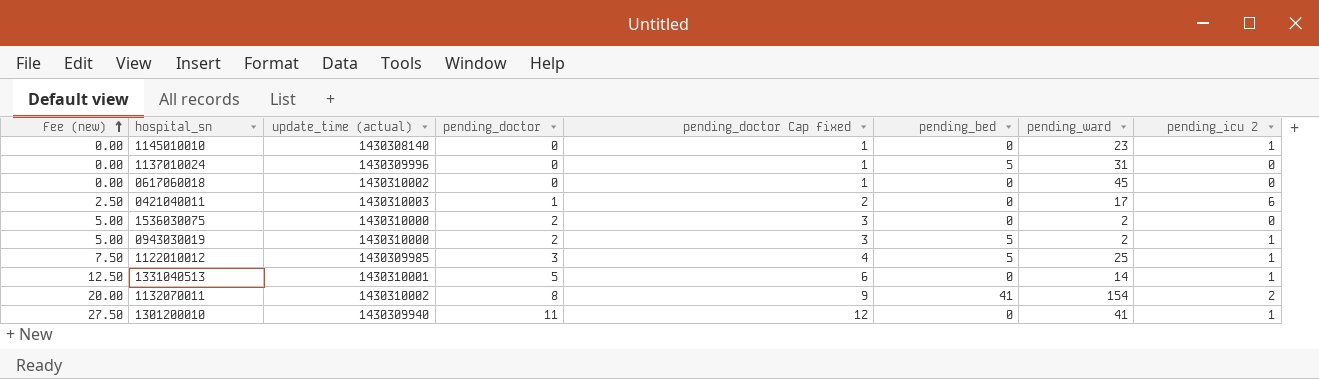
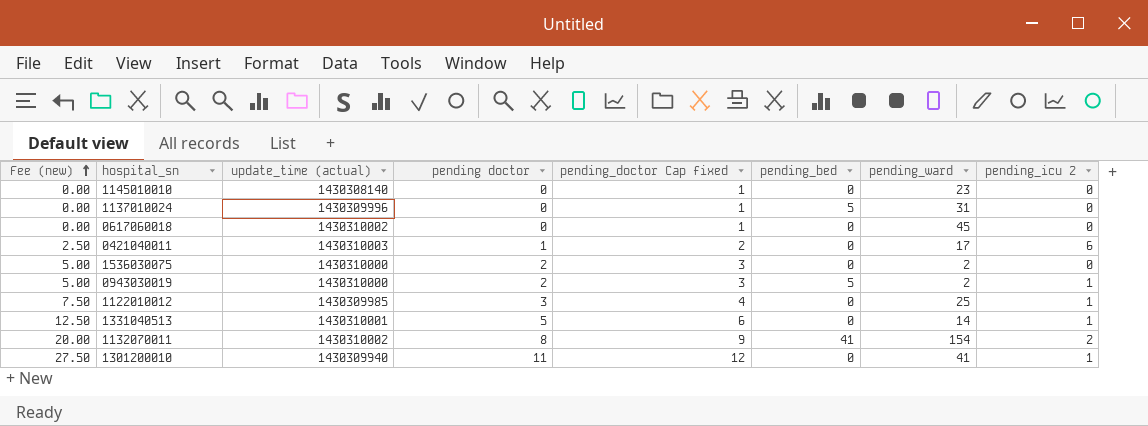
column name: pending_doctor -> pending doctor
1145010010 | pending_icu 2: 1 -> 0
1122010012 | pending_bed: 5 -> 0

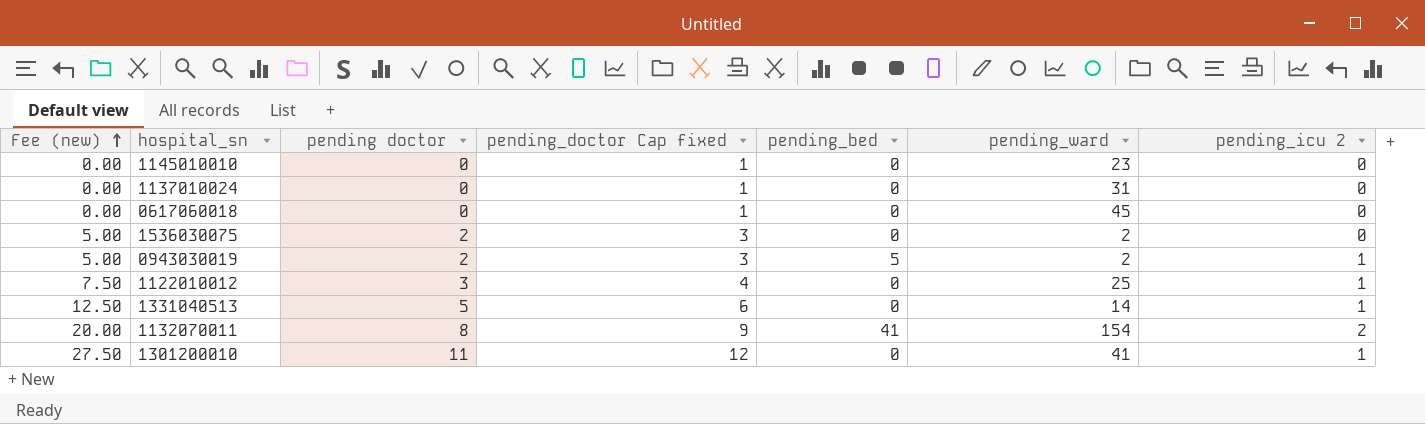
column update_time (actual) | position: 3 -> none
row 0421040011: 2.50 | 1430310003 | 1 | 2 | 0 | 17 | 6 -> none
1137010024 | pending_bed: 5 -> 0

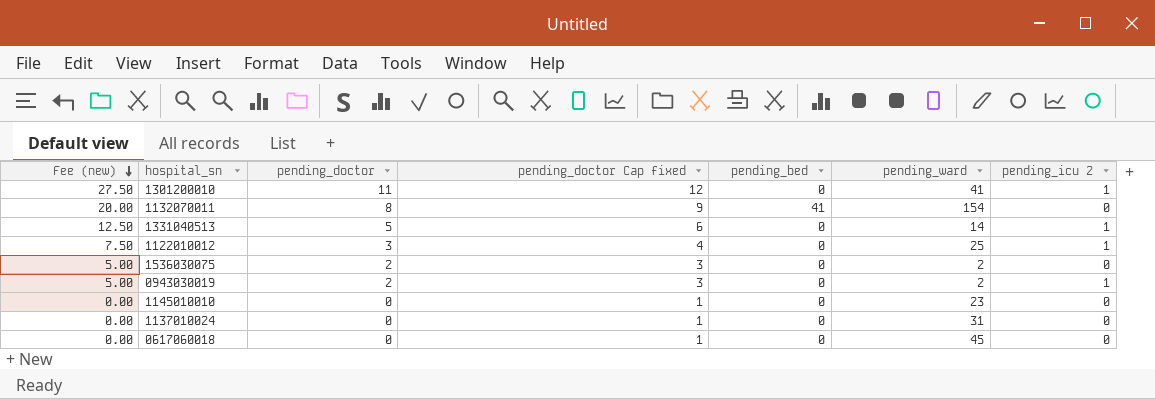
row order: Fee (new) ascending -> Fee (new) descending
column name: pending doctor -> pending_doctor
1132070011 | pending_icu 2: 2 -> 0
0943030019 | pending_bed: 5 -> 0

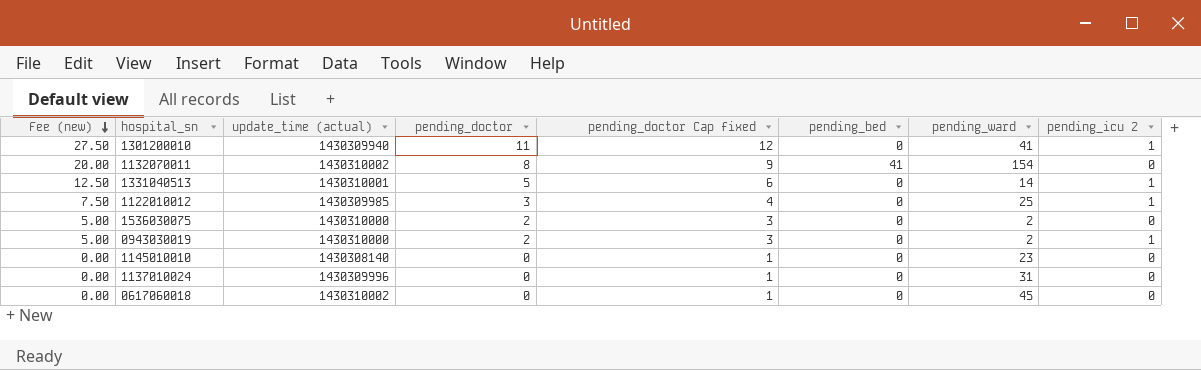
column update_time (actual) | position: none -> 3

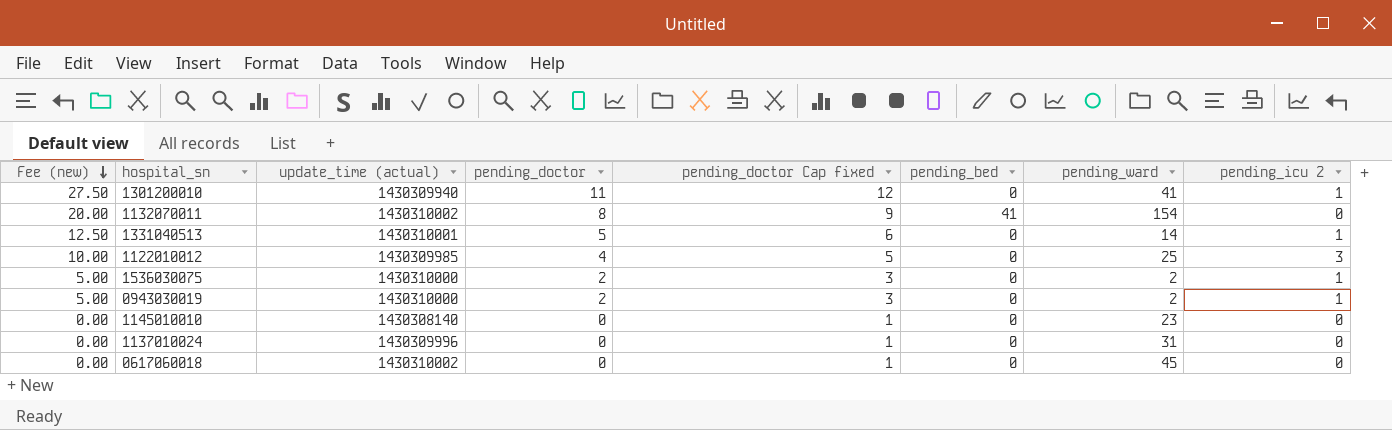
1122010012 | Fee (new): 7.50 -> 10.00
1122010012 | pending_doctor: 3 -> 4
1122010012 | pending_doctor Cap fixed: 4 -> 5
1122010012 | pending_icu 2: 1 -> 3
1536030075 | pending_icu 2: 0 -> 1

